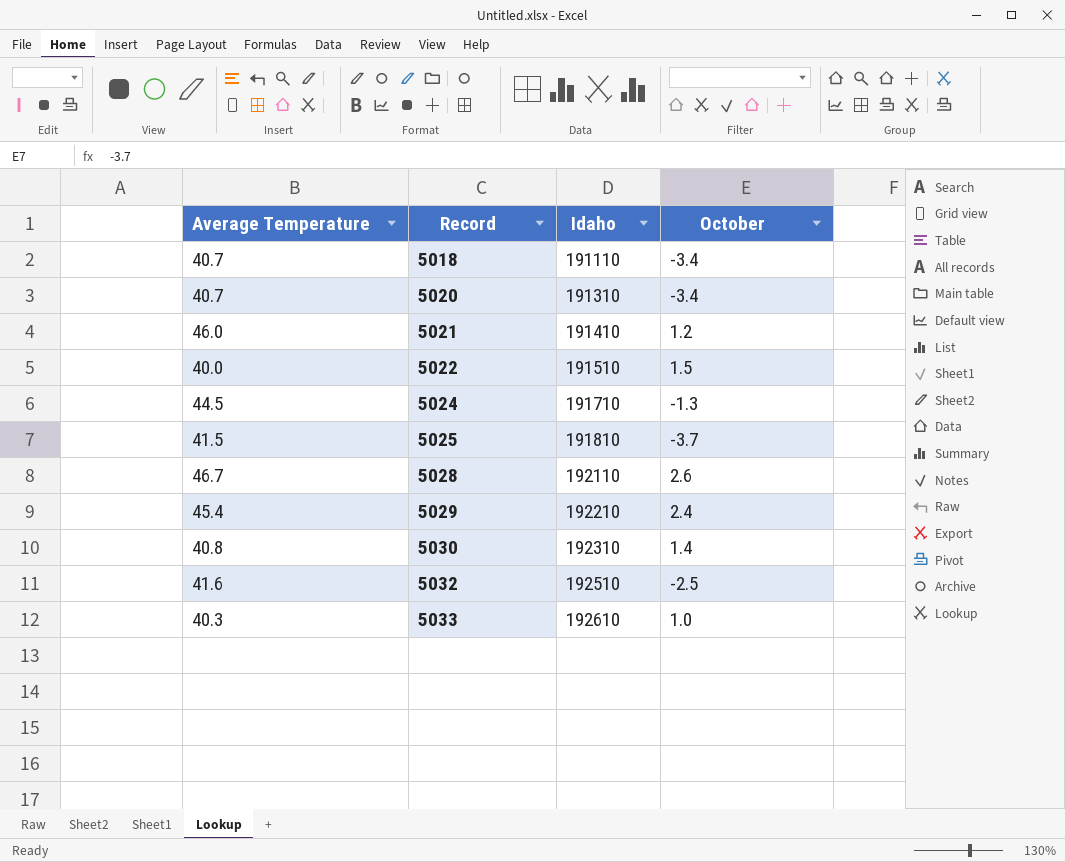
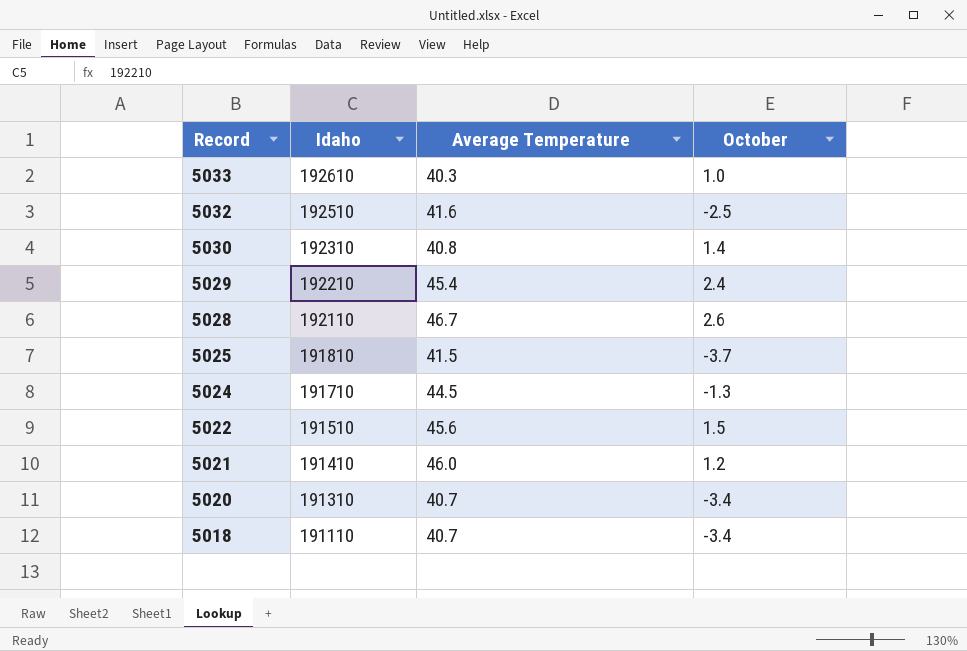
row order: Record ascending -> Record descending
column Average Temperature | position: 1 -> 3
5022 | Average Temperature: 40.0 -> 45.6

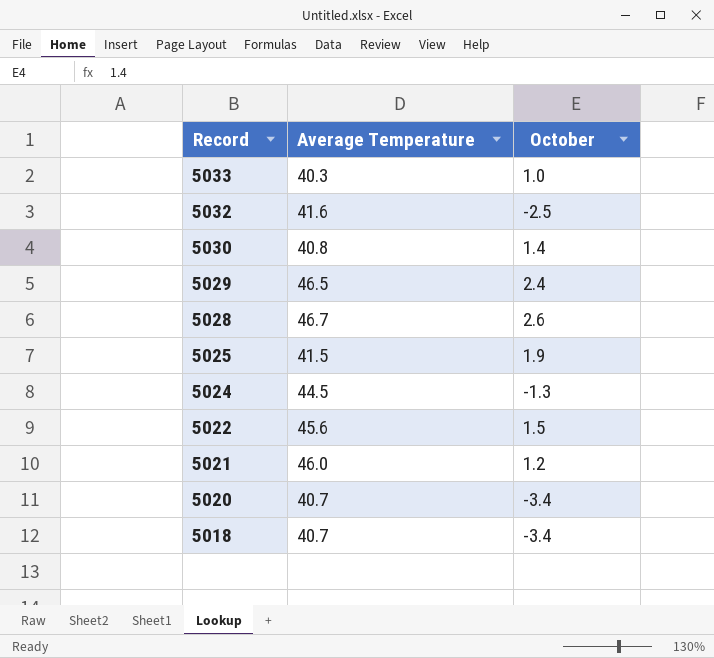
column Idaho | position: 2 -> none
5029 | Average Temperature: 45.4 -> 46.5
5025 | October: -3.7 -> 1.9

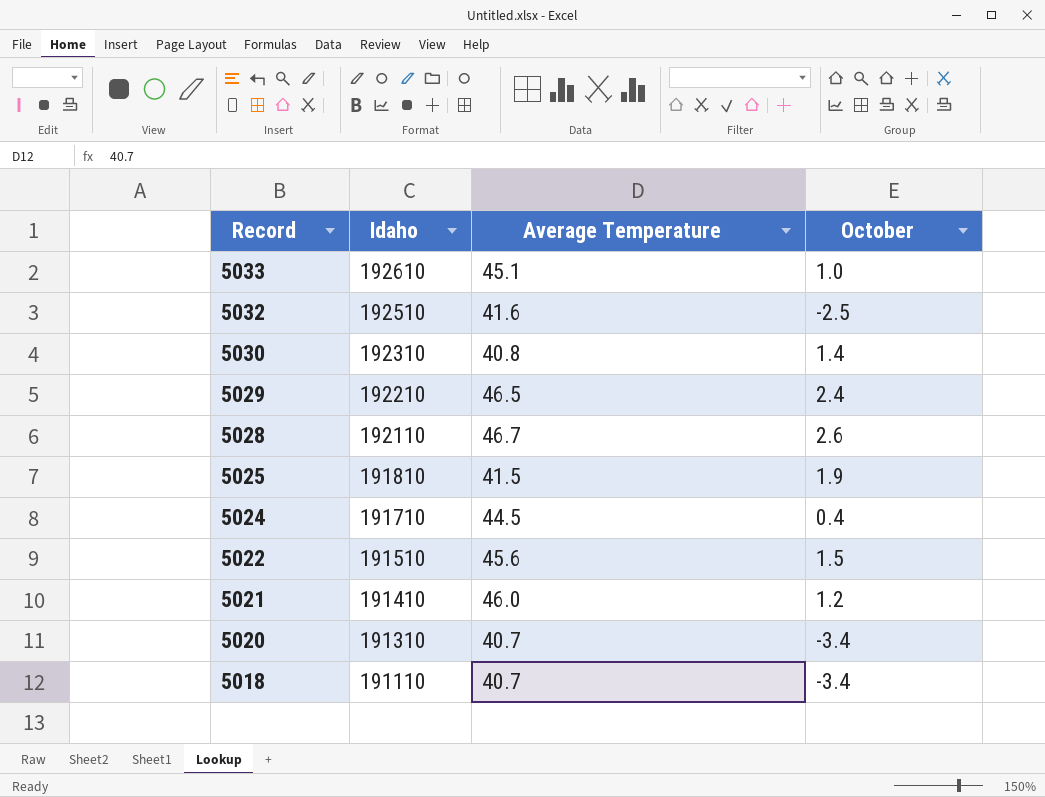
column Idaho | position: none -> 2
5033 | Average Temperature: 40.3 -> 45.1
5024 | October: -1.3 -> 0.4

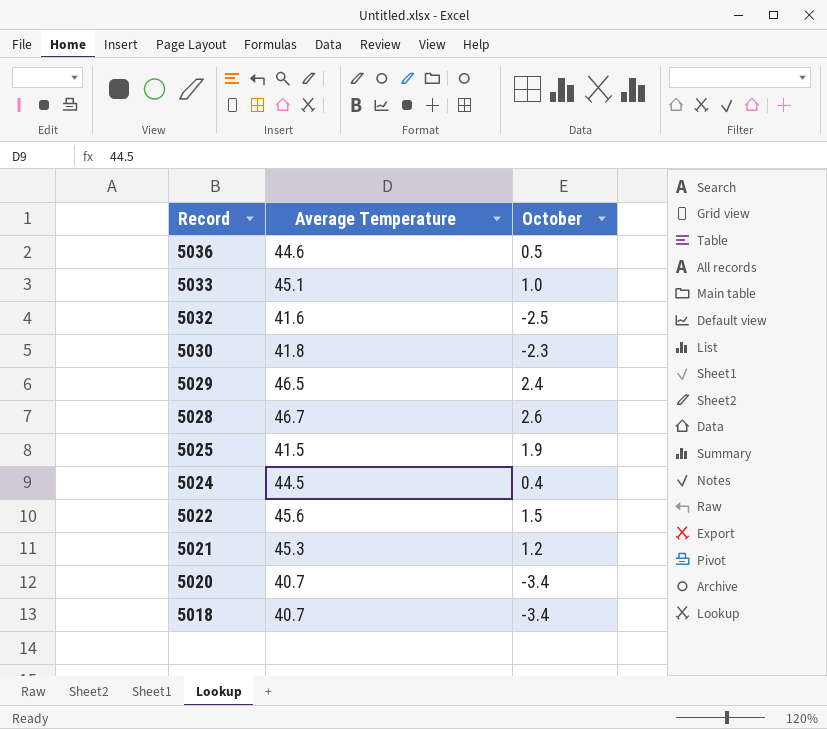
column Idaho | position: 2 -> none
row 5036: none -> 44.6 | 0.5
5030 | Average Temperature: 40.8 -> 41.8
5030 | October: 1.4 -> -2.3
5021 | Average Temperature: 46.0 -> 45.3

